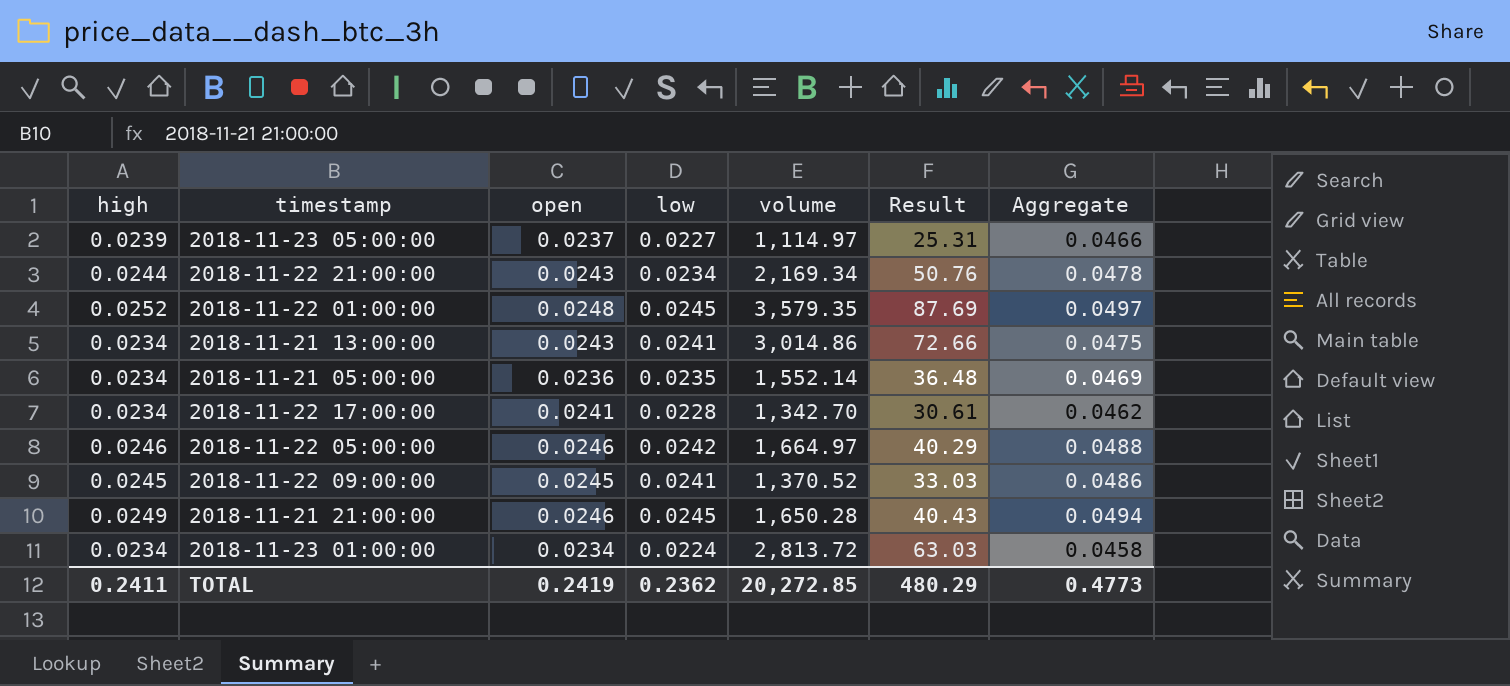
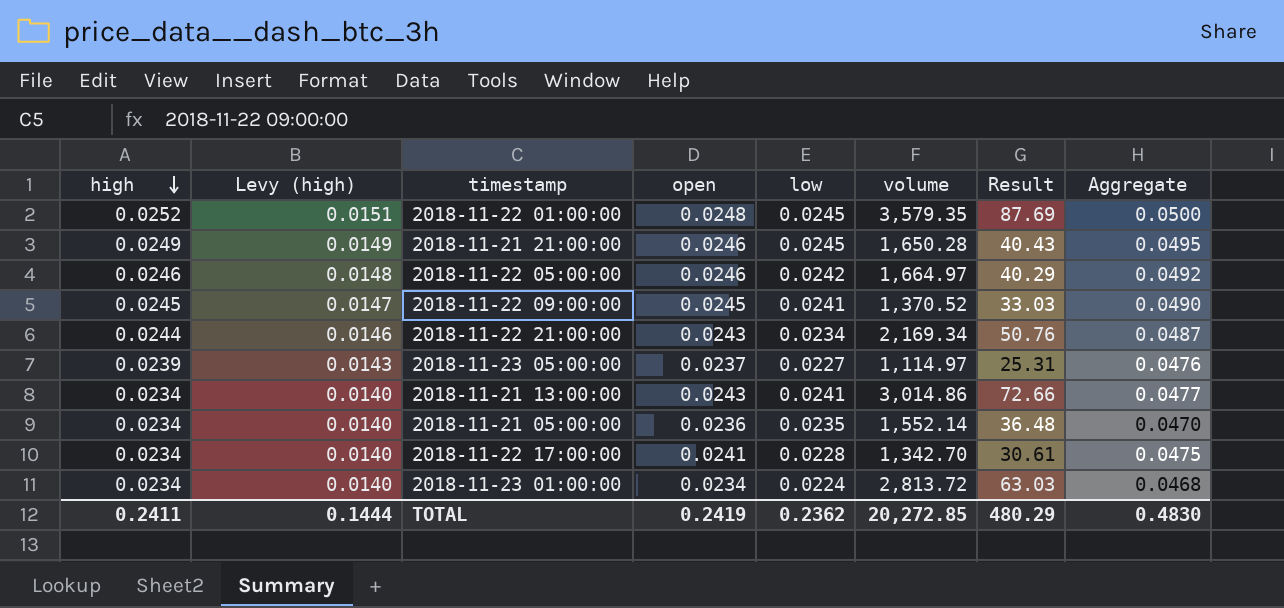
row order: none -> high descending
column Levy (high) | formula: none -> [high] * 0.6
column Aggregate | formula: [high] + [low] -> [high] + [open]
TOTAL | Aggregate: 0.4773 -> 0.4830

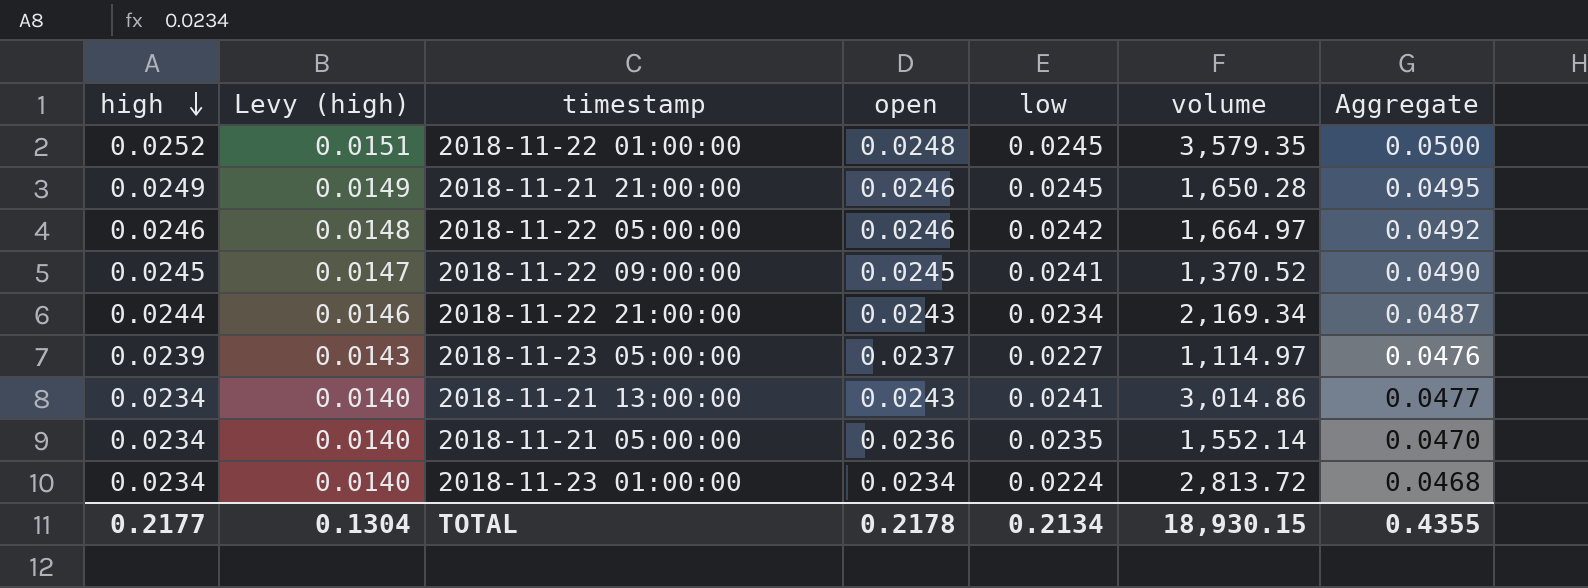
column Result | formula: [low] * [volume] -> none
row 2018-11-22 17:00:00: 0.0234 | 0.0140 | 0.0241 | 0.0228 | 1,342.70 | 30.61 | 0.0475 -> none
TOTAL | high: 0.2411 -> 0.2177
TOTAL | Levy (high): 0.1444 -> 0.1304
TOTAL | open: 0.2419 -> 0.2178
TOTAL | low: 0.2362 -> 0.2134
TOTAL | volume: 20,272.85 -> 18,930.15
TOTAL | Aggregate: 0.4830 -> 0.4355

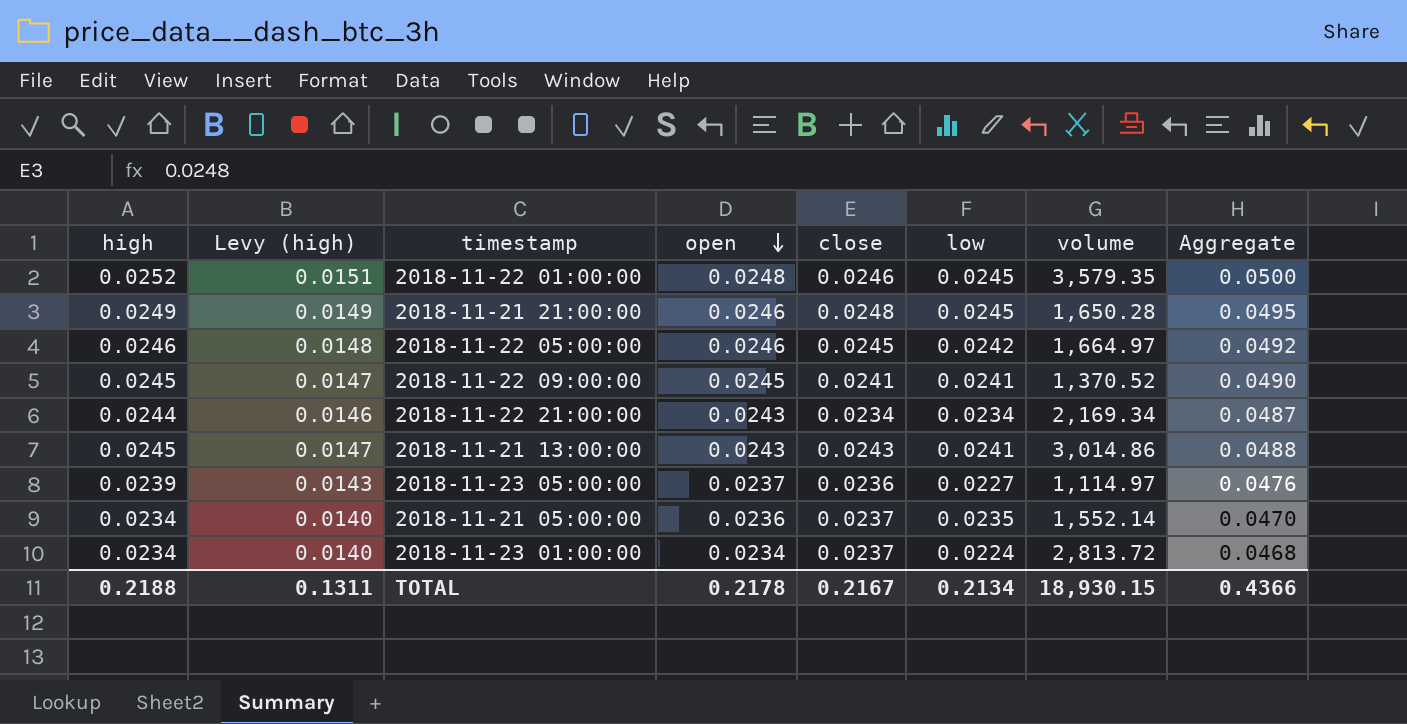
row order: high descending -> open descending
column close | position: none -> 5
2018-11-21 13:00:00 | high: 0.0234 -> 0.0245
2018-11-21 13:00:00 | Levy (high): 0.0140 -> 0.0147
2018-11-21 13:00:00 | Aggregate: 0.0477 -> 0.0488
TOTAL | high: 0.2177 -> 0.2188
TOTAL | Levy (high): 0.1304 -> 0.1311
TOTAL | Aggregate: 0.4355 -> 0.4366

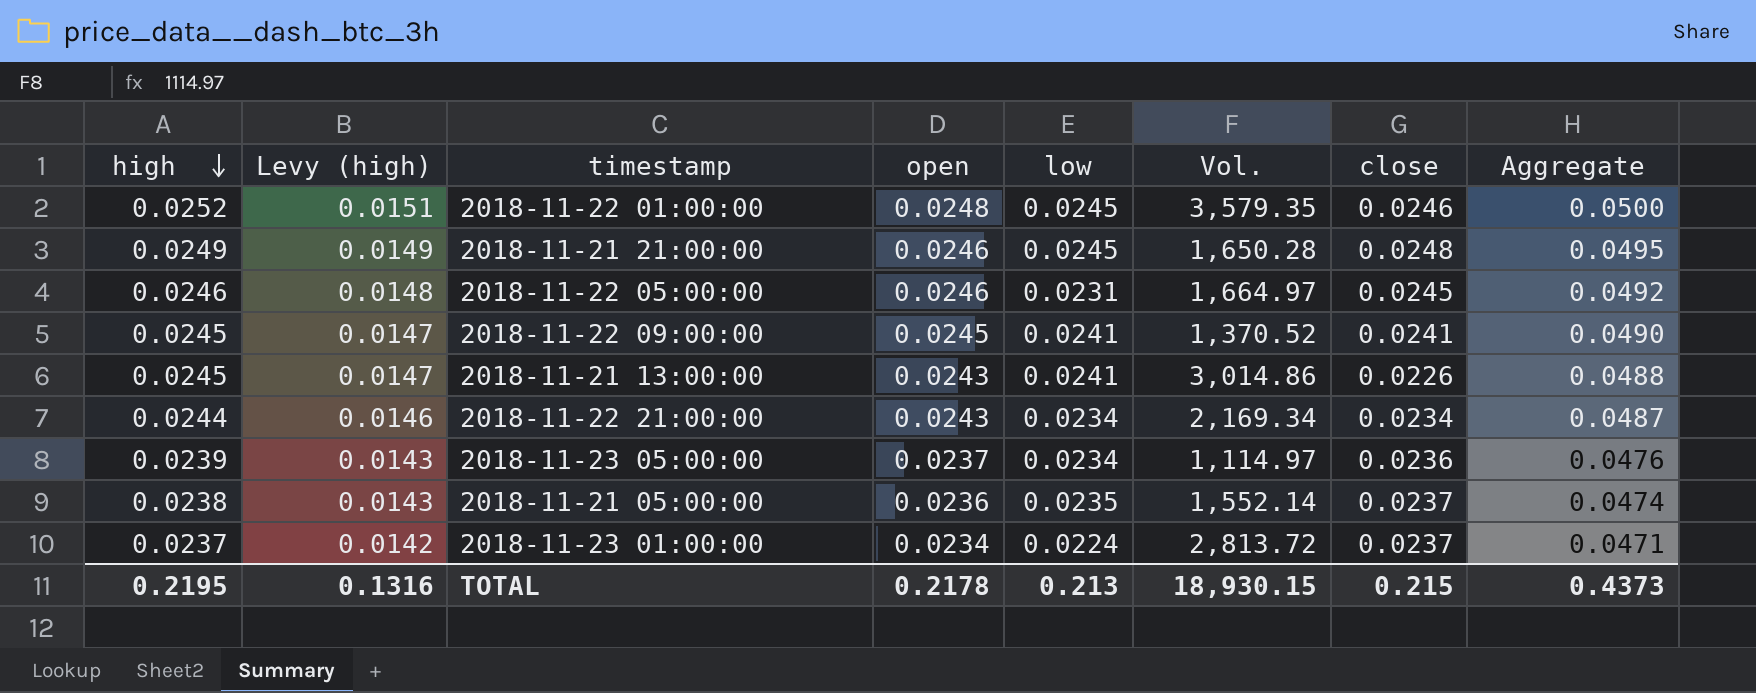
row order: open descending -> high descending
column name: volume -> Vol.
column close | position: 5 -> 7
2018-11-22 05:00:00 | low: 0.0242 -> 0.0231
2018-11-21 13:00:00 | close: 0.0243 -> 0.0226
2018-11-23 05:00:00 | low: 0.0227 -> 0.0234
2018-11-21 05:00:00 | high: 0.0234 -> 0.0238
2018-11-21 05:00:00 | Levy (high): 0.0140 -> 0.0143
2018-11-21 05:00:00 | Aggregate: 0.0470 -> 0.0474
2018-11-23 01:00:00 | high: 0.0234 -> 0.0237
2018-11-23 01:00:00 | Levy (high): 0.0140 -> 0.0142
2018-11-23 01:00:00 | Aggregate: 0.0468 -> 0.0471
TOTAL | high: 0.2188 -> 0.2195
TOTAL | Levy (high): 0.1311 -> 0.1316
TOTAL | low: 0.2134 -> 0.213
TOTAL | close: 0.2167 -> 0.215
TOTAL | Aggregate: 0.4366 -> 0.4373

